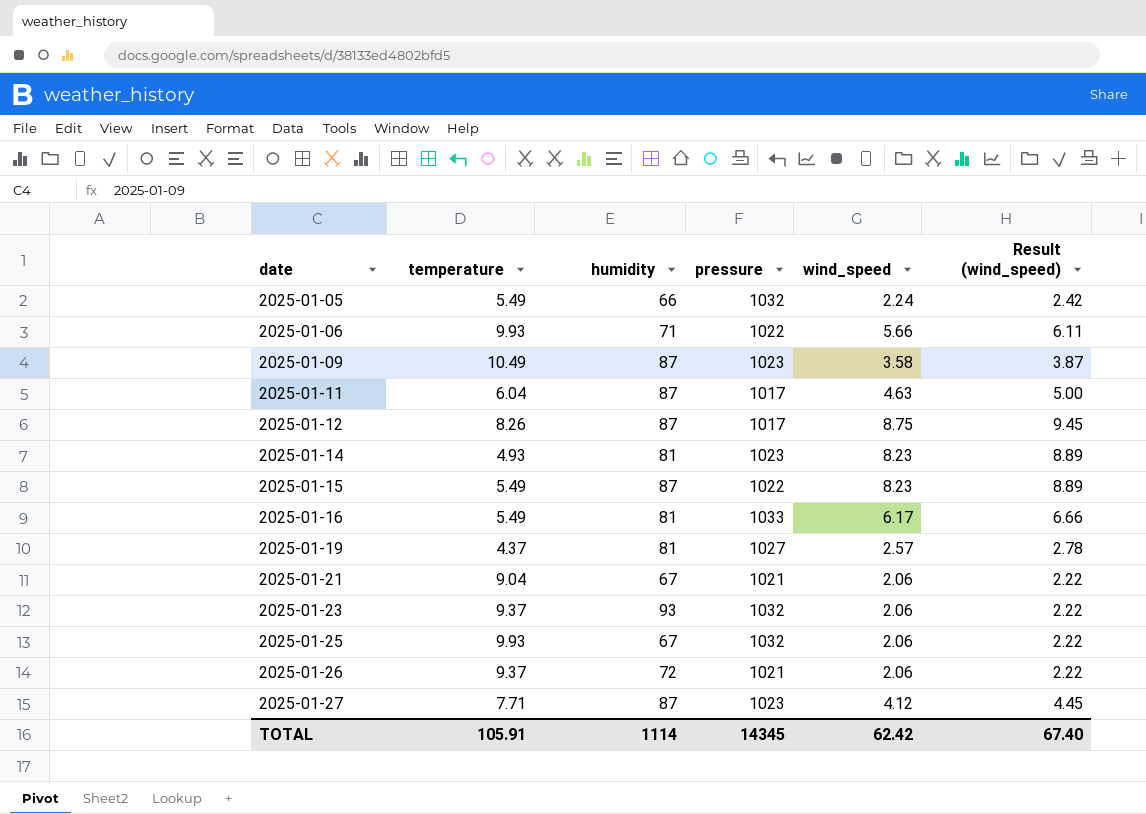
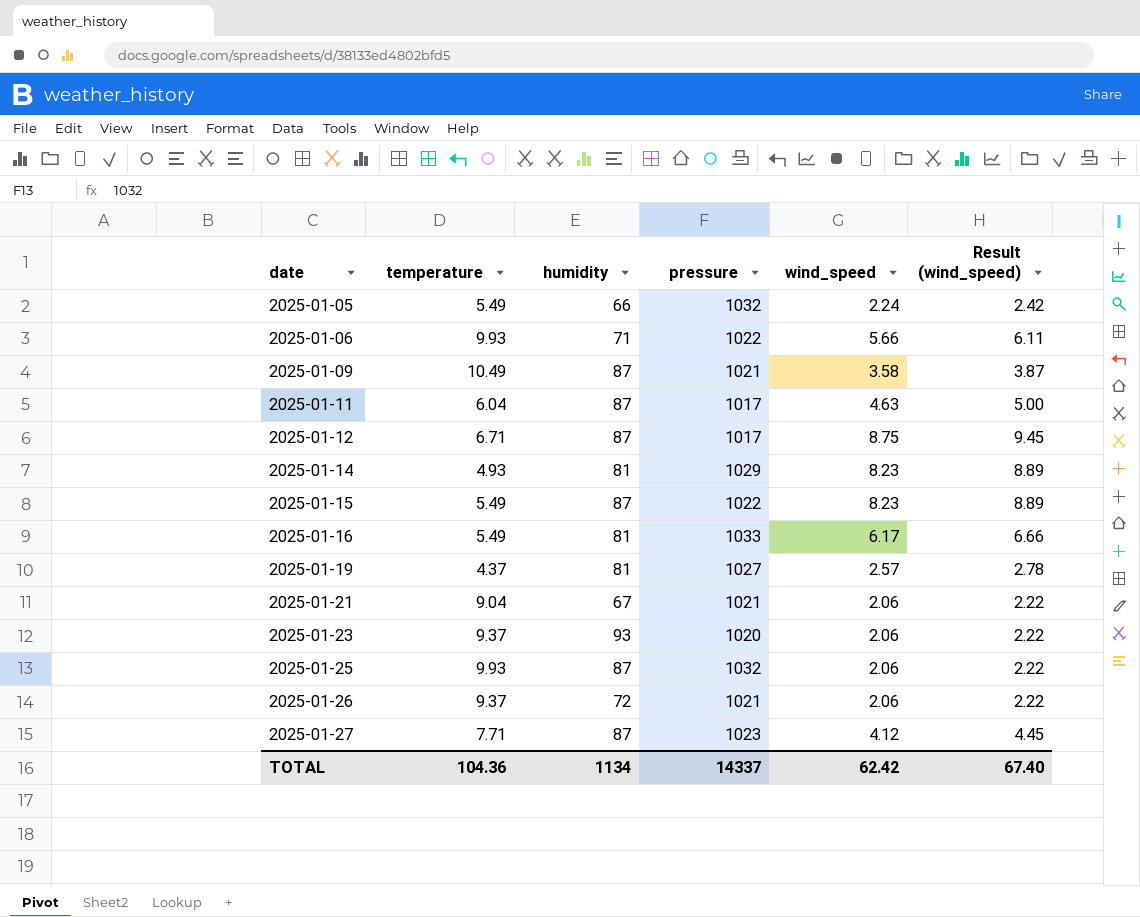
2025-01-09 | pressure: 1023 -> 1021
2025-01-12 | temperature: 8.26 -> 6.71
2025-01-14 | pressure: 1023 -> 1029
2025-01-23 | pressure: 1032 -> 1020
2025-01-25 | humidity: 67 -> 87
TOTAL | temperature: 105.91 -> 104.36
TOTAL | humidity: 1114 -> 1134
TOTAL | pressure: 14345 -> 14337

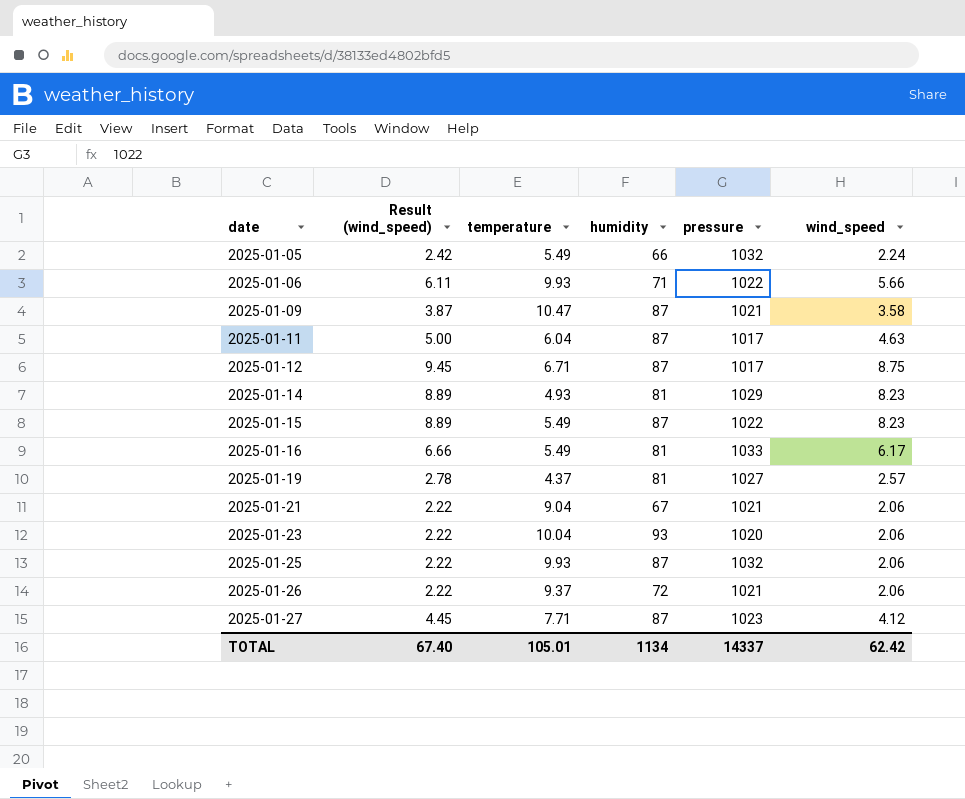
column Result (wind_speed) | position: 6 -> 2
2025-01-09 | temperature: 10.49 -> 10.47
2025-01-23 | temperature: 9.37 -> 10.04
TOTAL | temperature: 104.36 -> 105.01

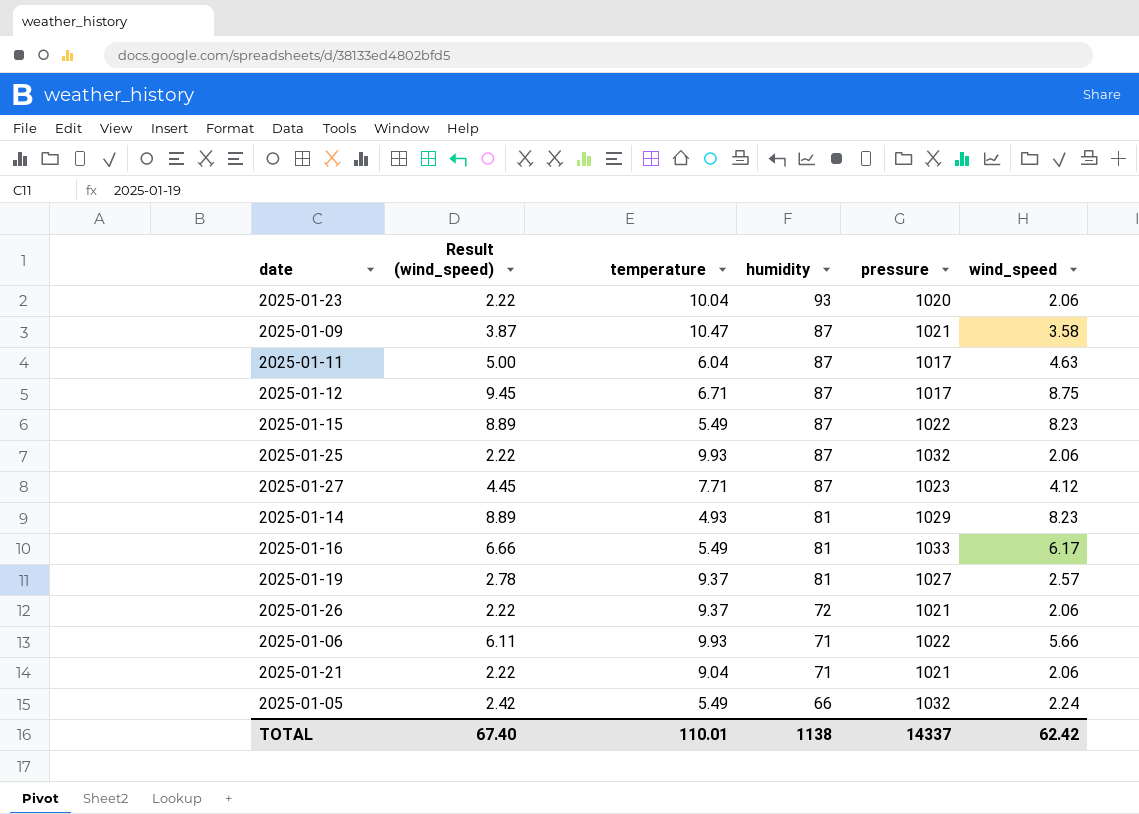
row order: date ascending -> humidity descending
2025-01-19 | temperature: 4.37 -> 9.37
2025-01-21 | humidity: 67 -> 71
TOTAL | temperature: 105.01 -> 110.01
TOTAL | humidity: 1134 -> 1138

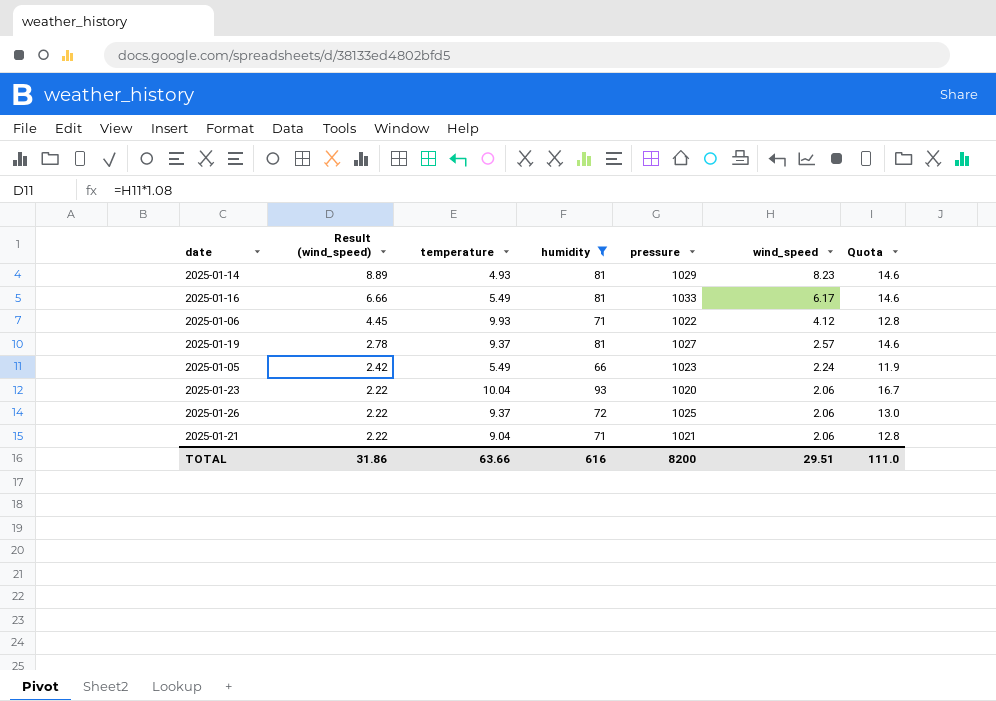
filter: none -> humidity != 87
row order: humidity descending -> Result (wind_speed) descending
column Quota | formula: none -> [humidity] * 0.18
2025-01-06 | Result (wind_speed): 6.11 -> 4.45
2025-01-06 | wind_speed: 5.66 -> 4.12
2025-01-05 | pressure: 1032 -> 1023
2025-01-26 | pressure: 1021 -> 1025
TOTAL | Result (wind_speed): 67.40 -> 31.86
TOTAL | temperature: 110.01 -> 63.66
TOTAL | humidity: 1138 -> 616
TOTAL | pressure: 14337 -> 8200
TOTAL | wind_speed: 62.42 -> 29.51

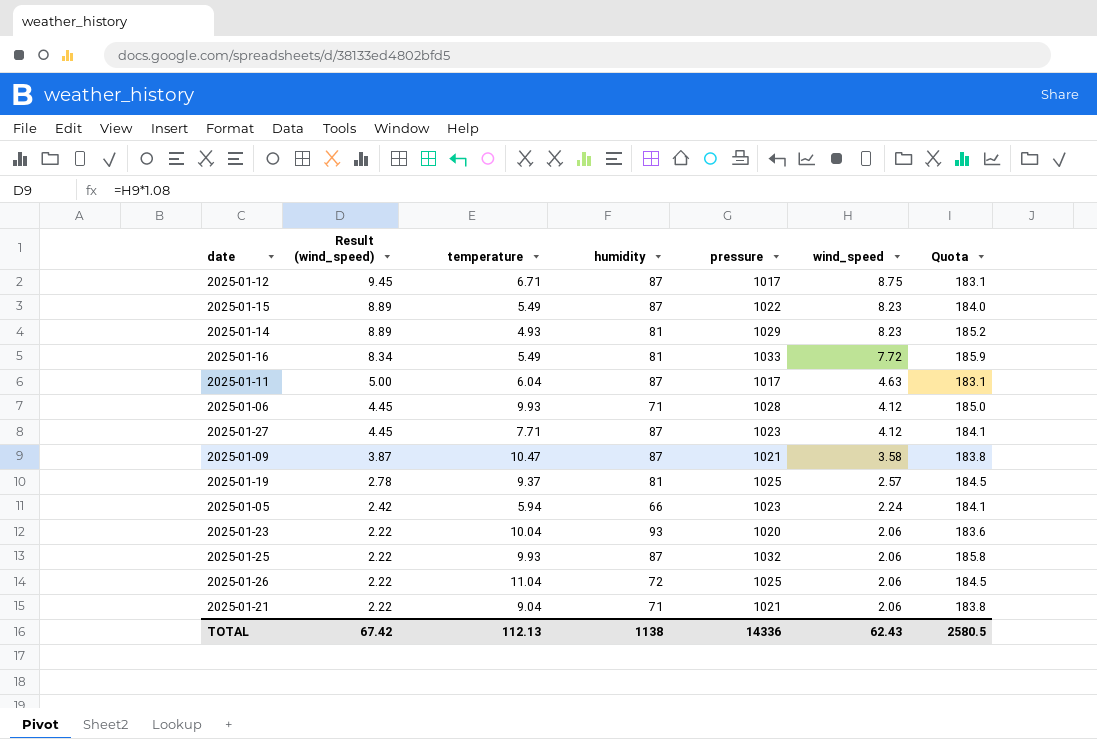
filter: humidity != 87 -> none
column Quota | formula: [humidity] * 0.18 -> [pressure] * 0.18
2025-01-16 | Result (wind_speed): 6.66 -> 8.34
2025-01-16 | wind_speed: 6.17 -> 7.72
2025-01-06 | pressure: 1022 -> 1028
2025-01-19 | pressure: 1027 -> 1025
2025-01-05 | temperature: 5.49 -> 5.94
2025-01-26 | temperature: 9.37 -> 11.04
TOTAL | Result (wind_speed): 31.86 -> 67.42
TOTAL | temperature: 63.66 -> 112.13
TOTAL | humidity: 616 -> 1138
TOTAL | pressure: 8200 -> 14336
TOTAL | wind_speed: 29.51 -> 62.43
TOTAL | Quota: 111.0 -> 2580.5

